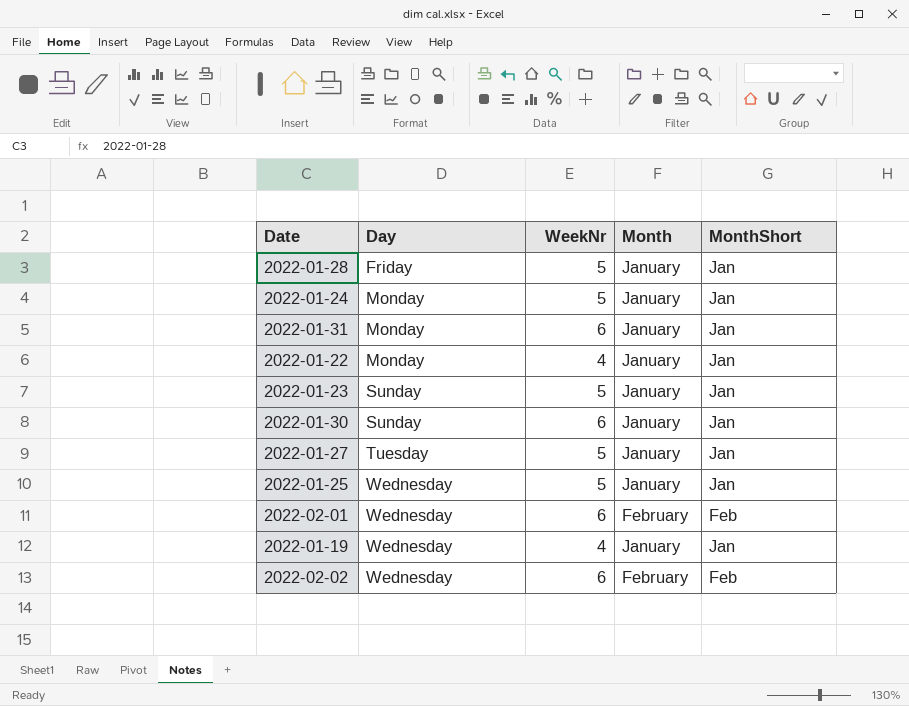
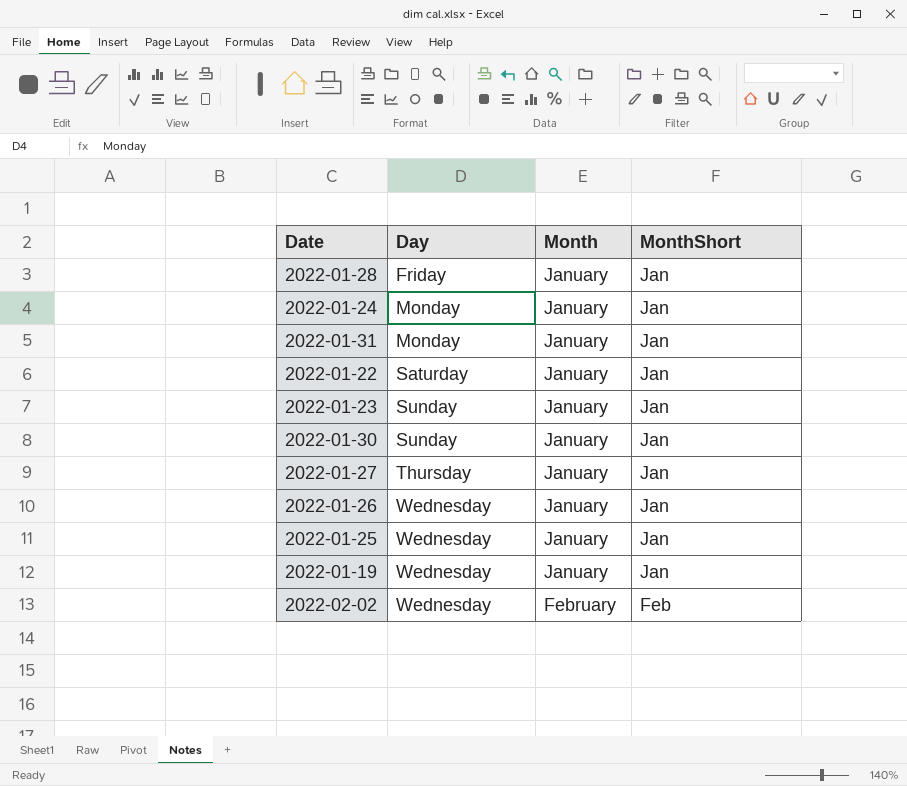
column WeekNr | position: 3 -> none
row 2022-02-01: Wednesday | 6 | February | Feb -> none
2022-01-22 | Day: Monday -> Saturday
2022-01-27 | Day: Tuesday -> Thursday
row 2022-01-26: none -> Wednesday | January | Jan

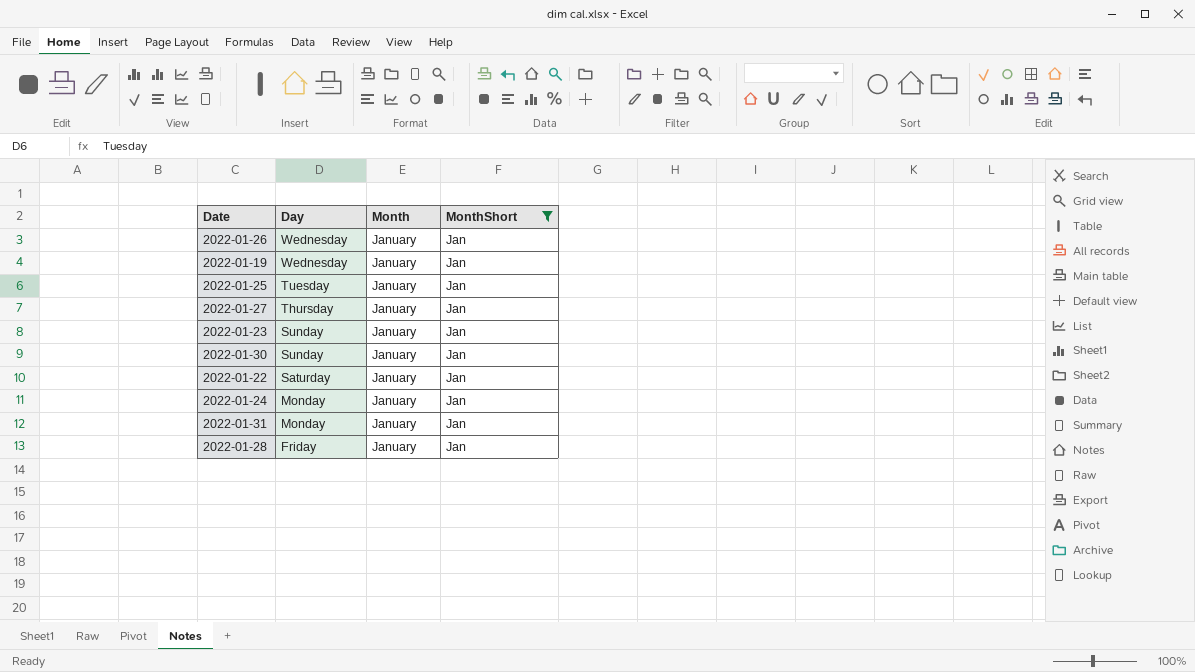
filter: none -> MonthShort = Jan
row order: Day ascending -> Day descending
2022-01-25 | Day: Wednesday -> Tuesday

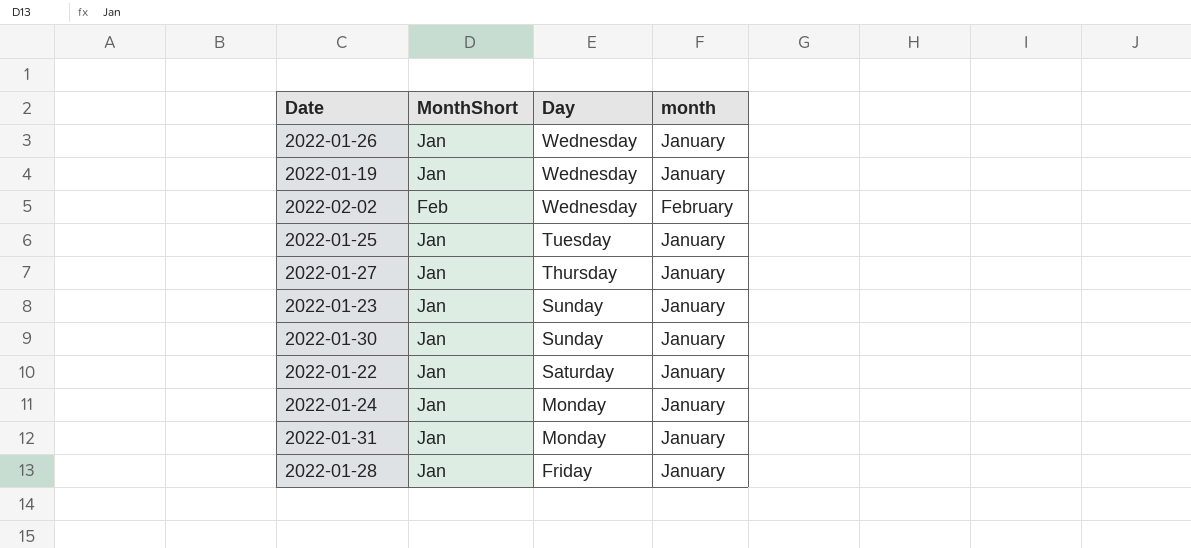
filter: MonthShort = Jan -> none
column MonthShort | position: 4 -> 2
column name: Month -> month

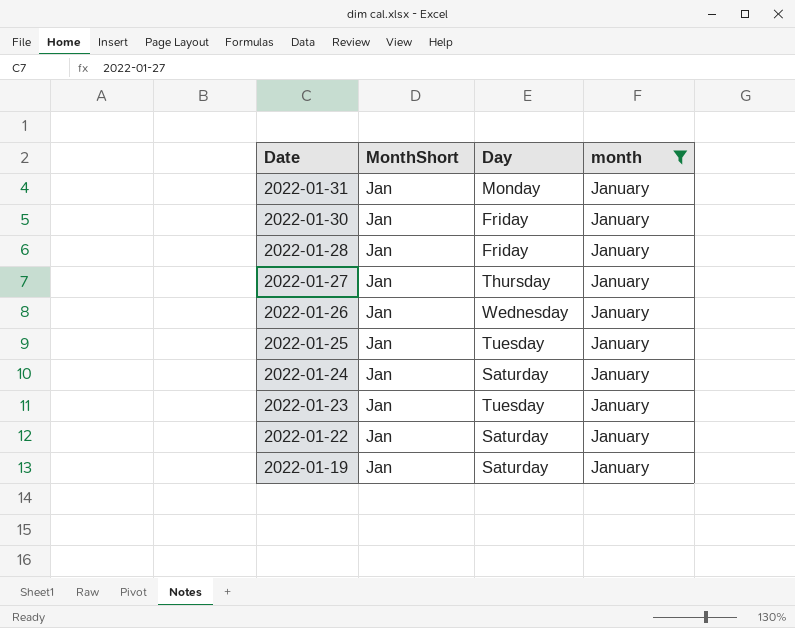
filter: none -> month = January
row order: Day descending -> Date descending
2022-01-30 | Day: Sunday -> Friday
2022-01-24 | Day: Monday -> Saturday
2022-01-23 | Day: Sunday -> Tuesday
2022-01-19 | Day: Wednesday -> Saturday

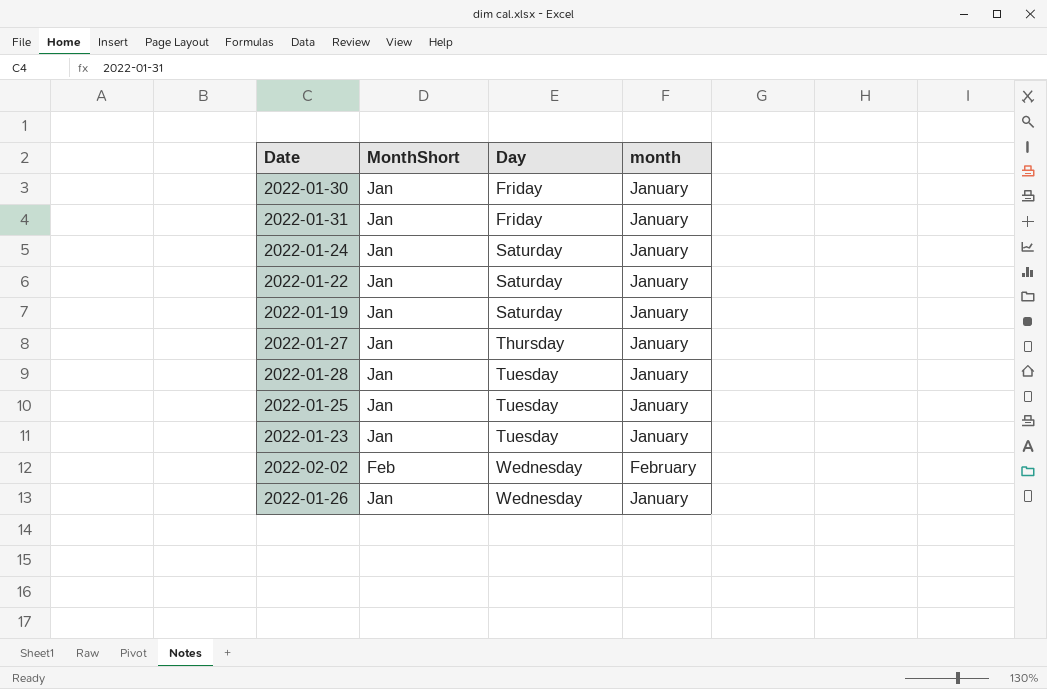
filter: month = January -> none
row order: Date descending -> Day ascending
2022-01-31 | Day: Monday -> Friday
2022-01-28 | Day: Friday -> Tuesday

